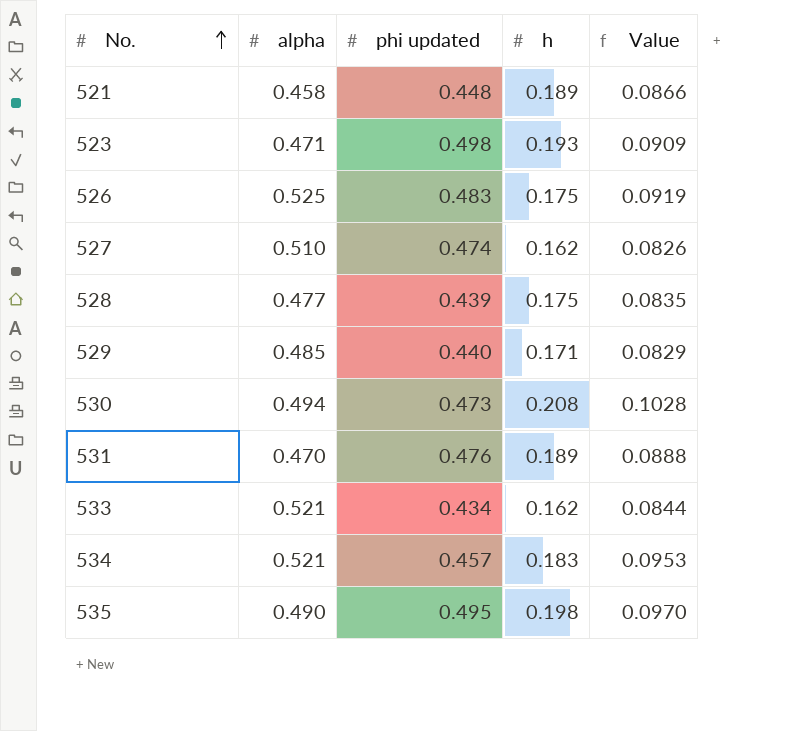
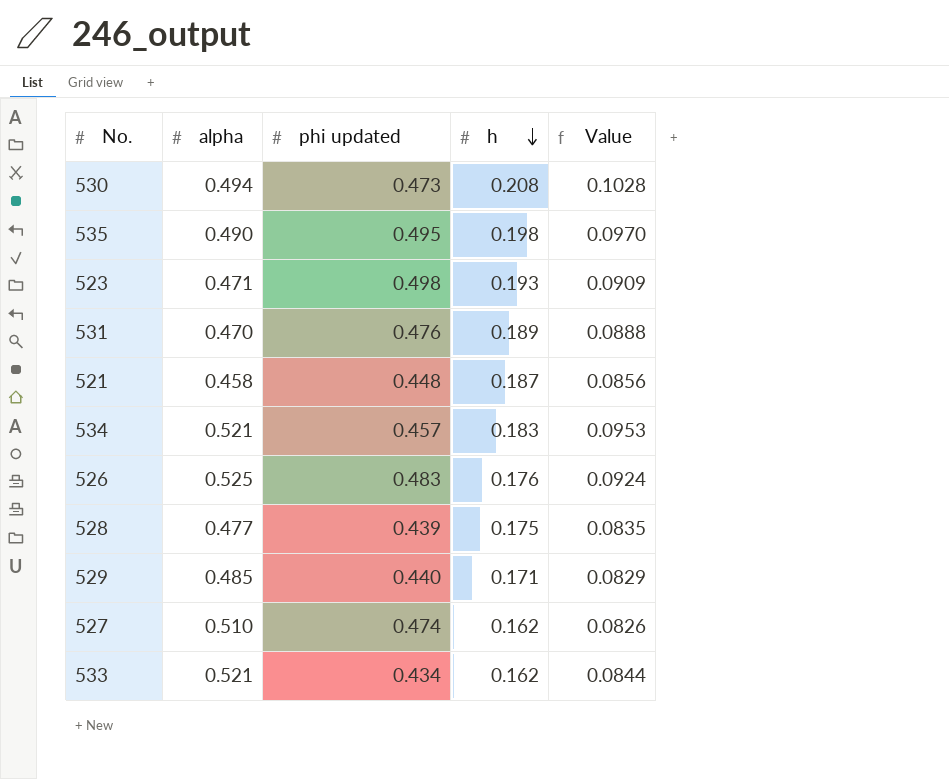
row order: No. ascending -> h descending
521 | h: 0.189 -> 0.187
521 | Value: 0.0866 -> 0.0856
526 | h: 0.175 -> 0.176
526 | Value: 0.0919 -> 0.0924

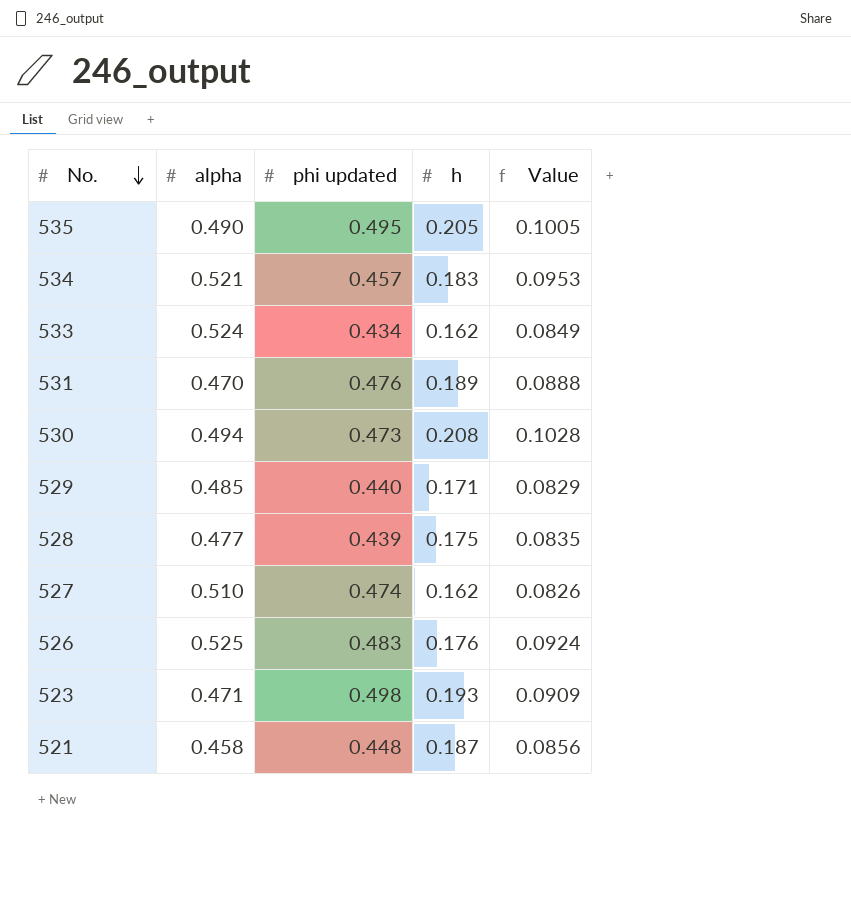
row order: h descending -> No. descending
535 | h: 0.198 -> 0.205
535 | Value: 0.0970 -> 0.1005
533 | alpha: 0.521 -> 0.524
533 | Value: 0.0844 -> 0.0849

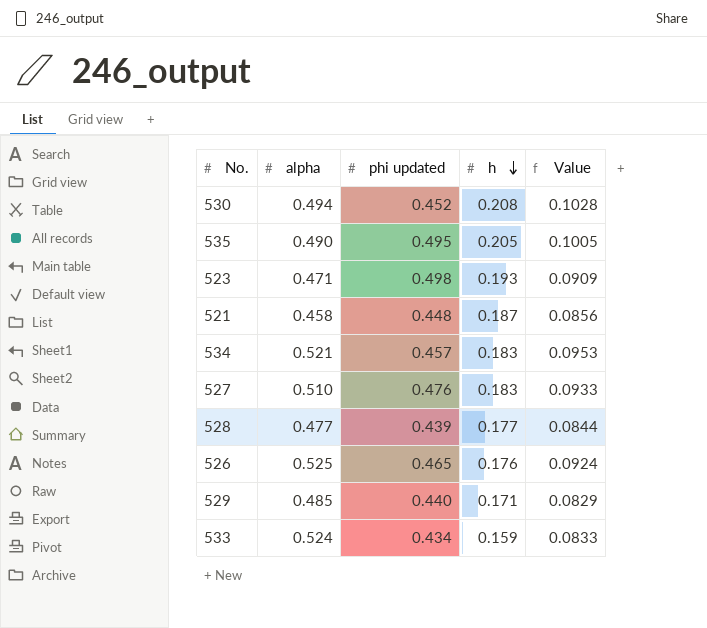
row order: No. descending -> h descending
row 531: 0.470 | 0.476 | 0.189 | 0.0888 -> none
530 | phi updated: 0.473 -> 0.452
527 | phi updated: 0.474 -> 0.476
527 | h: 0.162 -> 0.183
527 | Value: 0.0826 -> 0.0933
528 | h: 0.175 -> 0.177
528 | Value: 0.0835 -> 0.0844
526 | phi updated: 0.483 -> 0.465
533 | h: 0.162 -> 0.159
533 | Value: 0.0849 -> 0.0833

